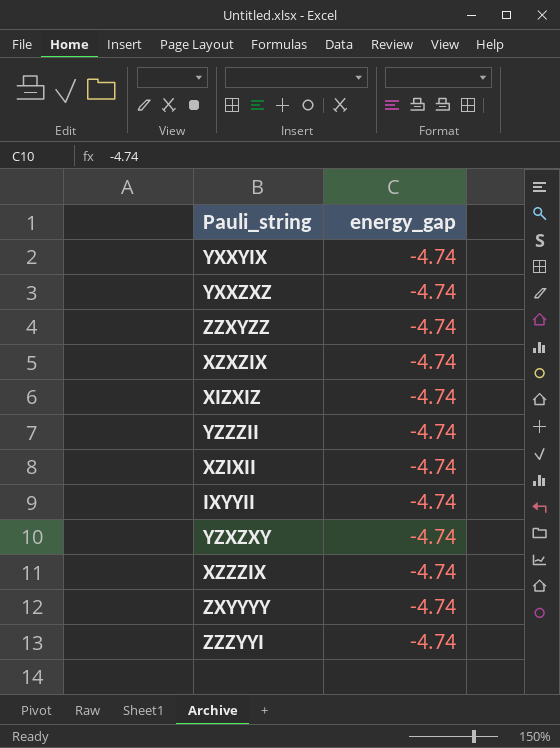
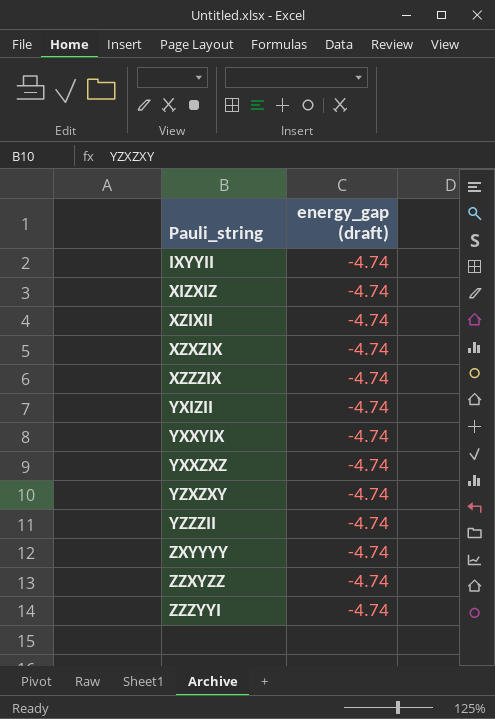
row order: none -> Pauli_string ascending
column name: energy_gap -> energy_gap (draft)
row YXIZII: none -> -4.74

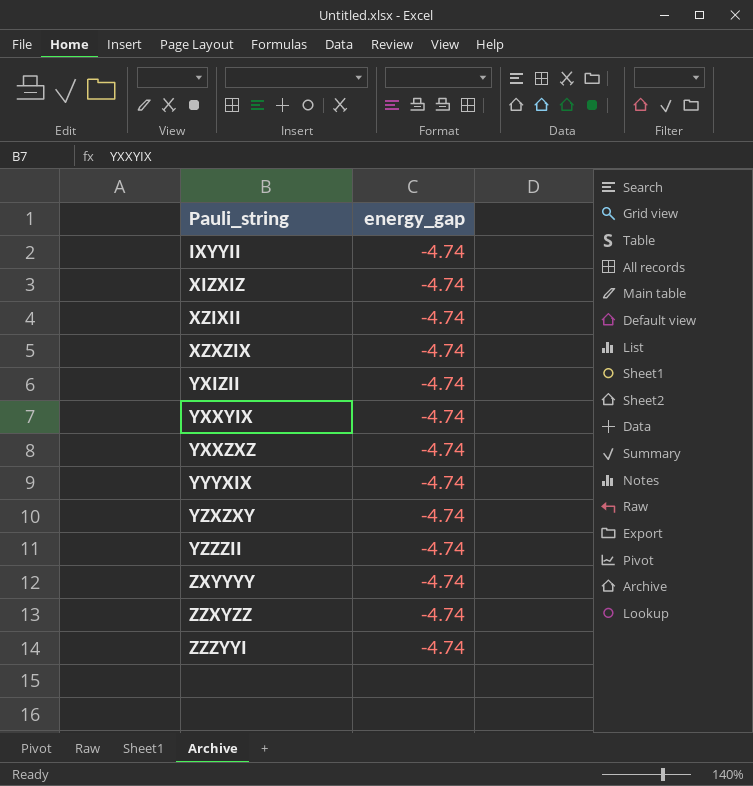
column name: energy_gap (draft) -> energy_gap
row XZZZIX: -4.74 -> none
row YYYXIX: none -> -4.74

